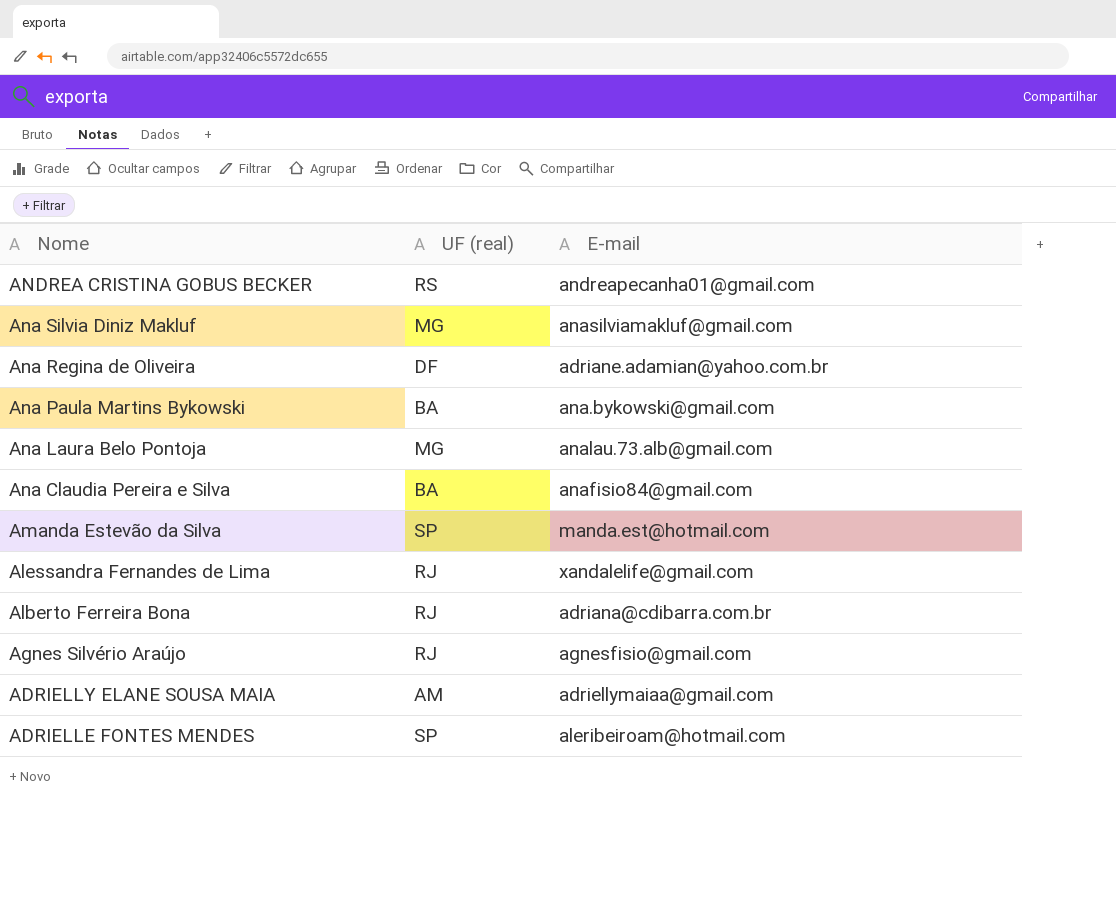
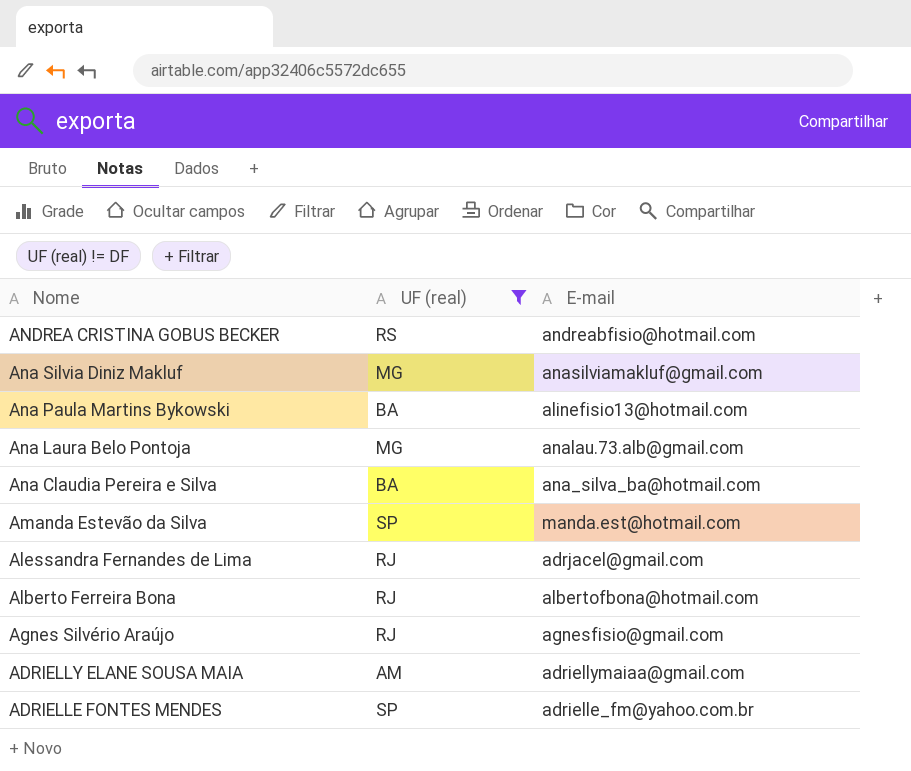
filter: none -> UF (real) != DF
ANDREA CRISTINA GOBUS BECKER | E-mail: andreapecanha01@gmail.com -> andreabfisio@hotmail.com
Ana Paula Martins Bykowski | E-mail: ana.bykowski@gmail.com -> alinefisio13@hotmail.com
Ana Claudia Pereira e Silva | E-mail: anafisio84@gmail.com -> ana_silva_ba@hotmail.com
Alessandra Fernandes de Lima | E-mail: xandalelife@gmail.com -> adrjacel@gmail.com
Alberto Ferreira Bona | E-mail: adriana@cdibarra.com.br -> albertofbona@hotmail.com
ADRIELLE FONTES MENDES | E-mail: aleribeiroam@hotmail.com -> adrielle_fm@yahoo.com.br

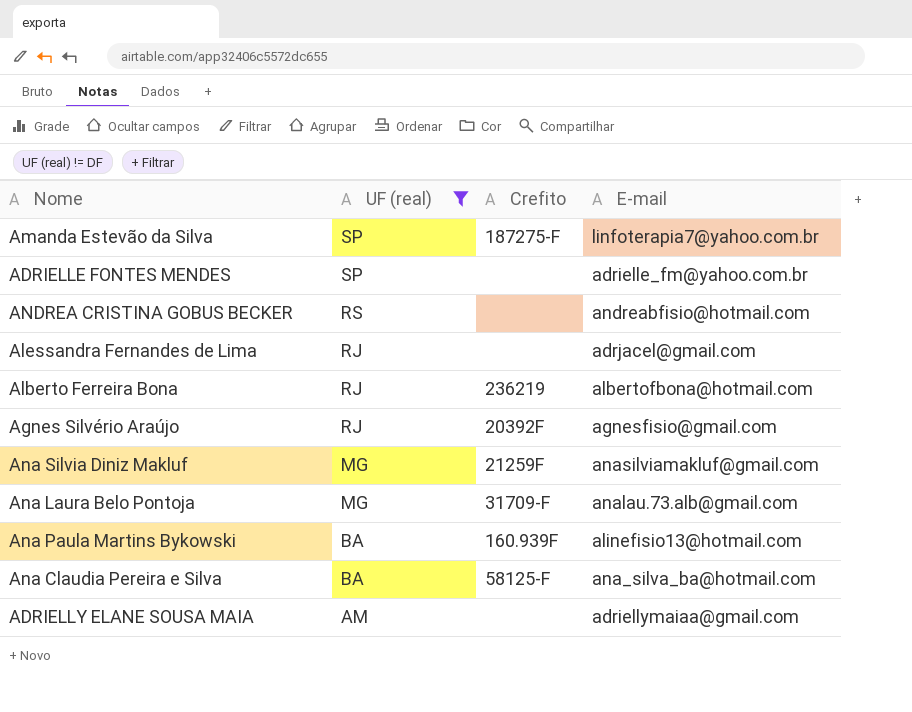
row order: Nome descending -> UF (real) descending
column Crefito | position: none -> 3
Amanda Estevão da Silva | E-mail: manda.est@hotmail.com -> linfoterapia7@yahoo.com.br

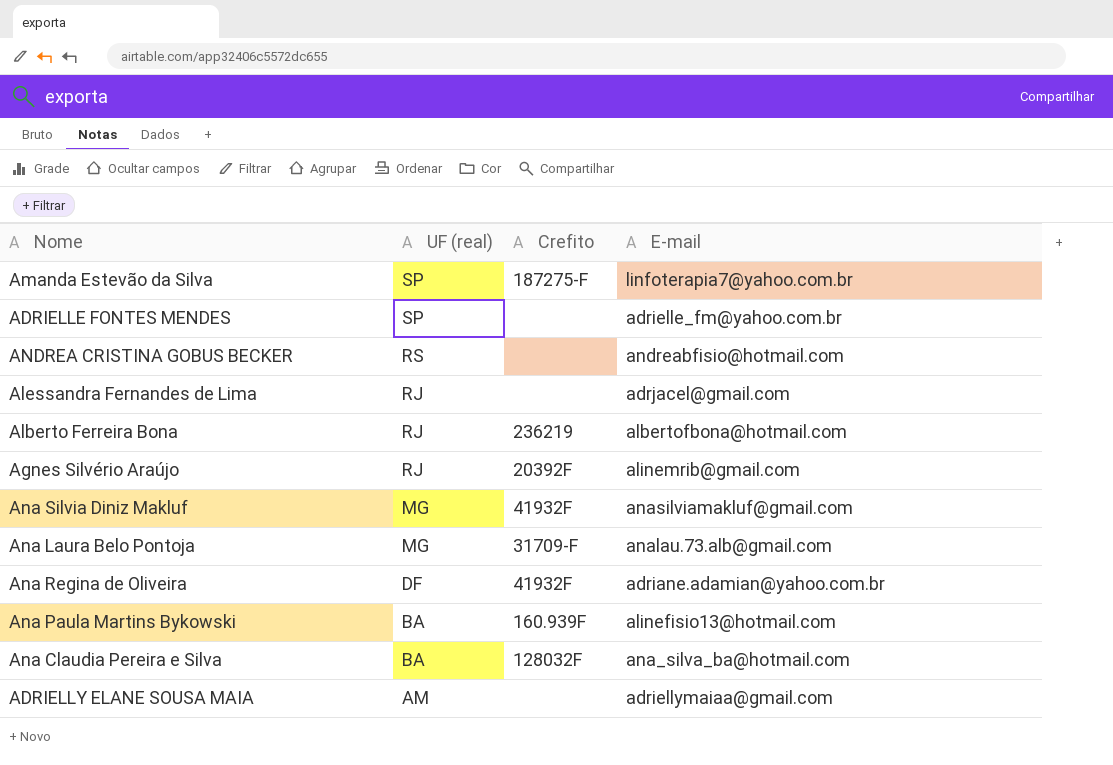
filter: UF (real) != DF -> none
Agnes Silvério Araújo | E-mail: agnesfisio@gmail.com -> alinemrib@gmail.com
Ana Silvia Diniz Makluf | Crefito: 21259F -> 41932F
Ana Claudia Pereira e Silva | Crefito: 58125-F -> 128032F

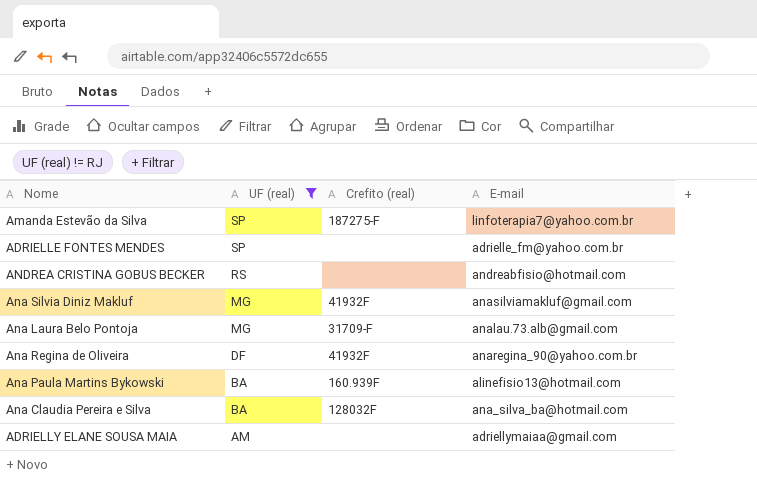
filter: none -> UF (real) != RJ
column name: Crefito -> Crefito (real)
Ana Regina de Oliveira | E-mail: adriane.adamian@yahoo.com.br -> anaregina_90@yahoo.com.br

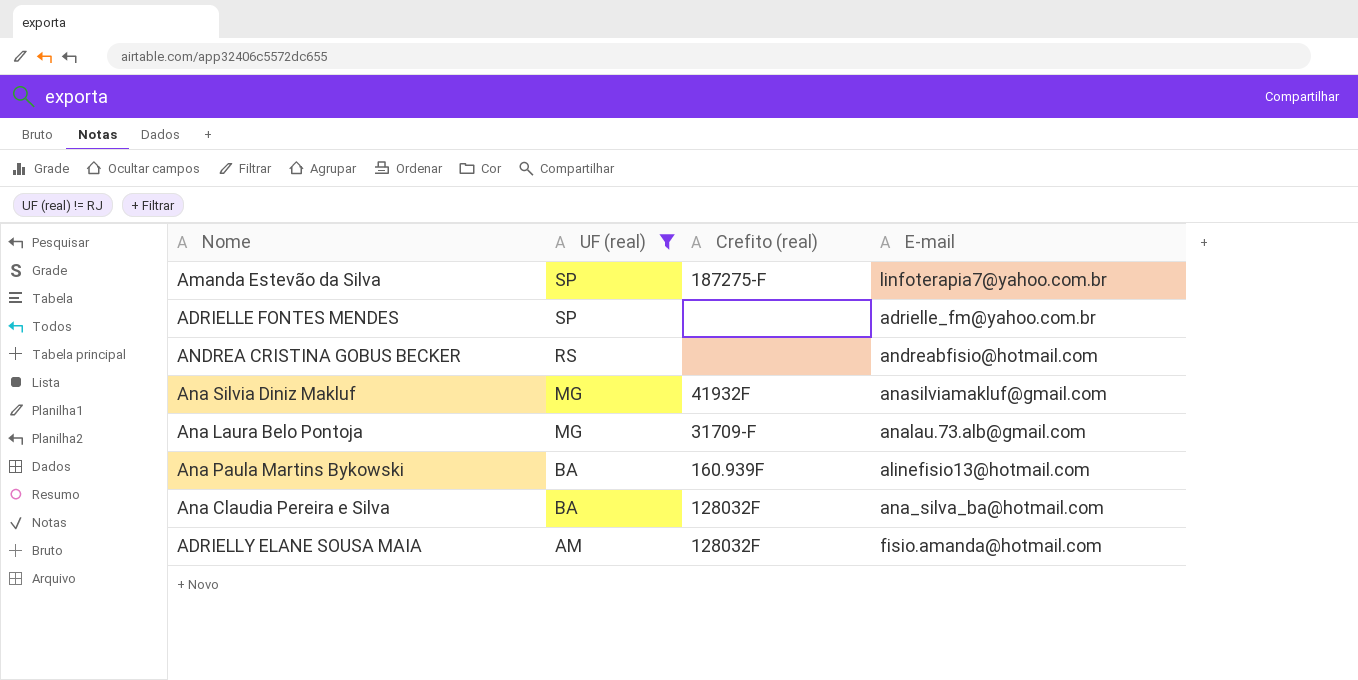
row Ana Regina de Oliveira: DF | 41932F | anaregina_90@yahoo.com.br -> none
ADRIELLY ELANE SOUSA MAIA | Crefito (real): none -> 128032F
ADRIELLY ELANE SOUSA MAIA | E-mail: adriellymaiaa@gmail.com -> fisio.amanda@hotmail.com

